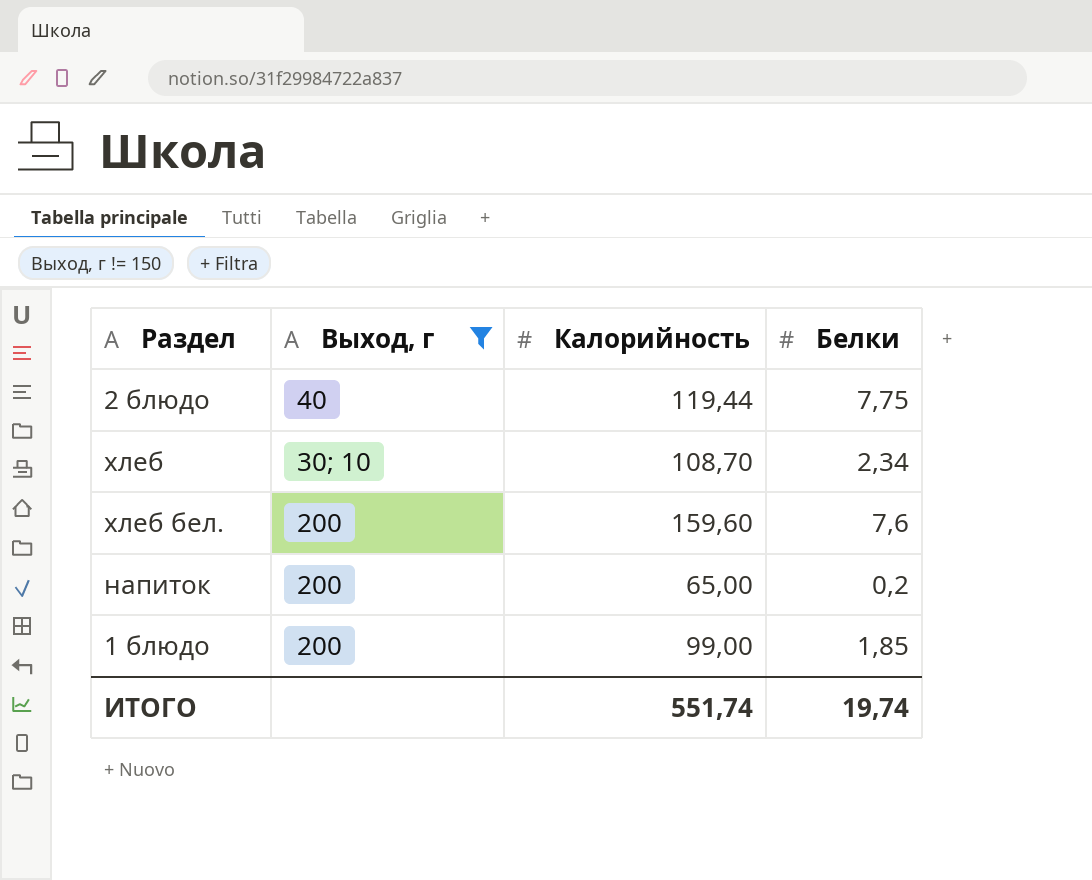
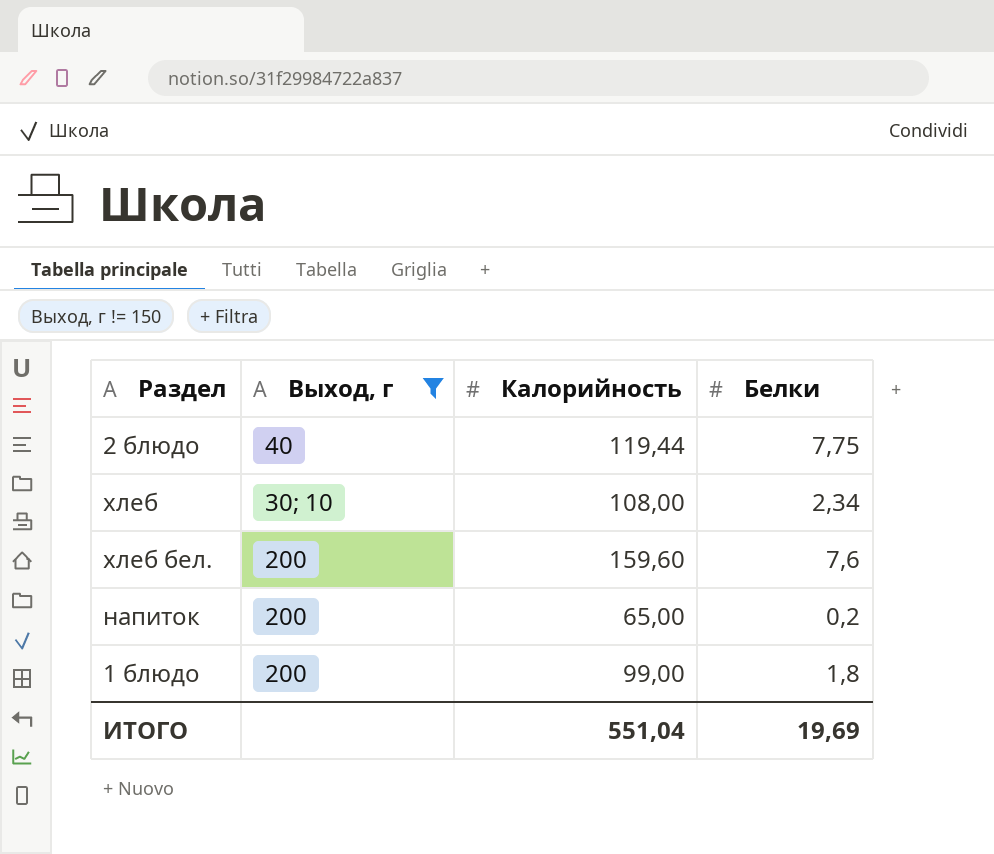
хлеб | Калорийность: 108,70 -> 108,00
1 блюдо | Белки: 1,85 -> 1,8
ИТОГО | Калорийность: 551,74 -> 551,04
ИТОГО | Белки: 19,74 -> 19,69

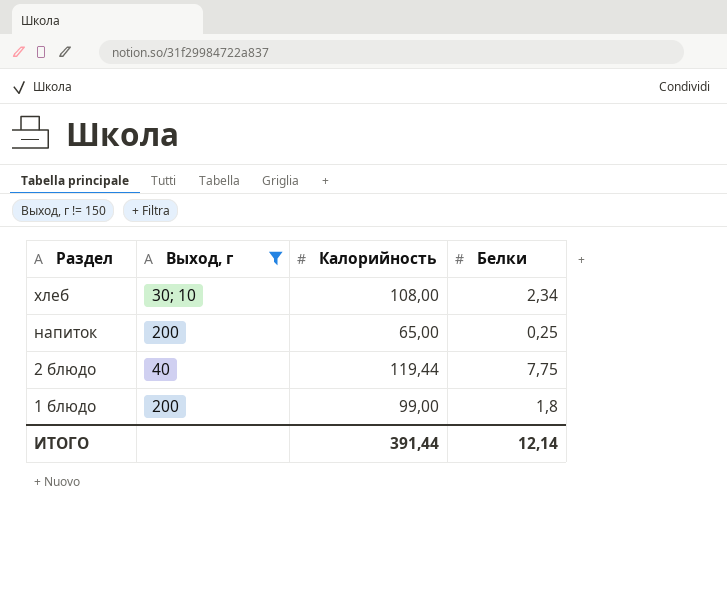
row order: none -> Раздел descending
row хлеб бел.: 200 | 159,60 | 7,6 -> none
напиток | Белки: 0,2 -> 0,25
ИТОГО | Калорийность: 551,04 -> 391,44
ИТОГО | Белки: 19,69 -> 12,14

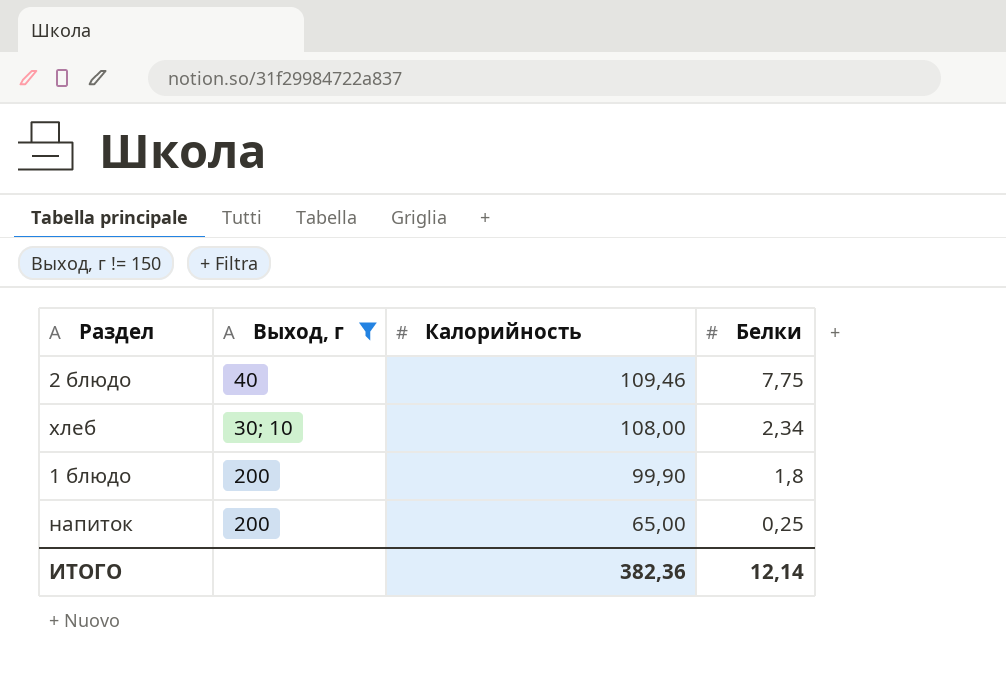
row order: Раздел descending -> Калорийность descending
2 блюдо | Калорийность: 119,44 -> 109,46
1 блюдо | Калорийность: 99,00 -> 99,90
ИТОГО | Калорийность: 391,44 -> 382,36

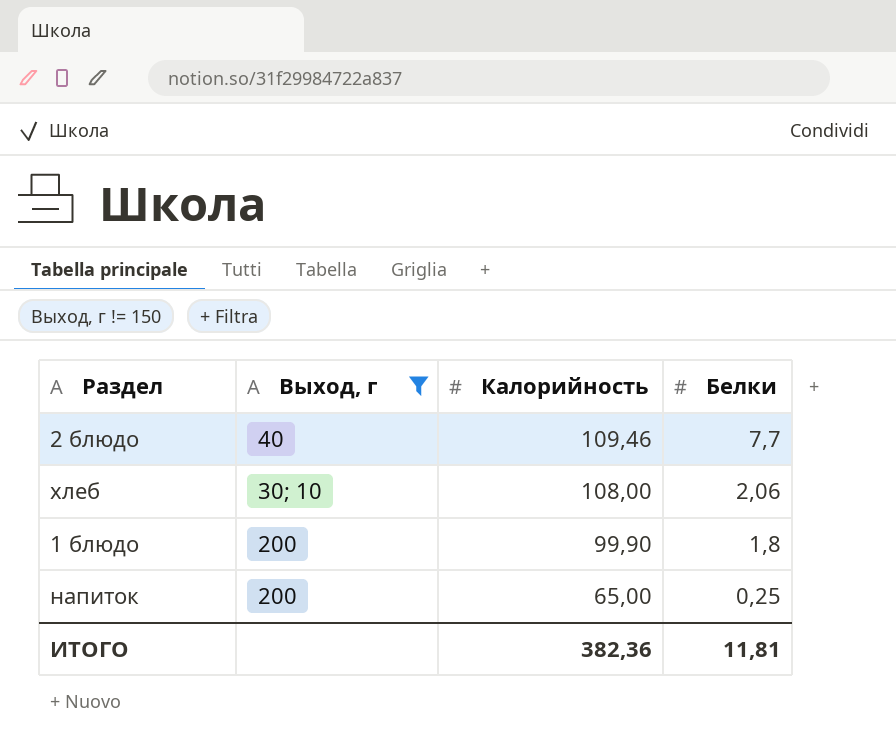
2 блюдо | Белки: 7,75 -> 7,7
хлеб | Белки: 2,34 -> 2,06
ИТОГО | Белки: 12,14 -> 11,81

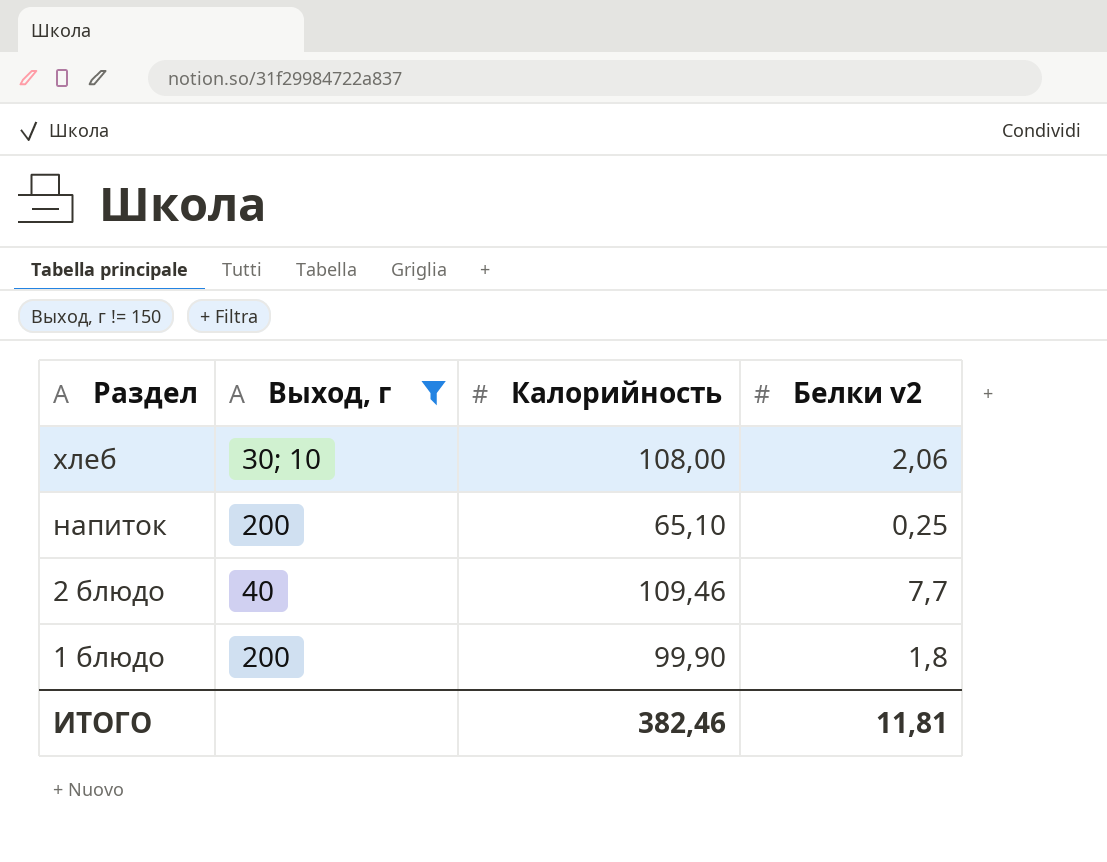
row order: Калорийность descending -> Раздел descending
column name: Белки -> Белки v2
напиток | Калорийность: 65,00 -> 65,10
ИТОГО | Калорийность: 382,36 -> 382,46

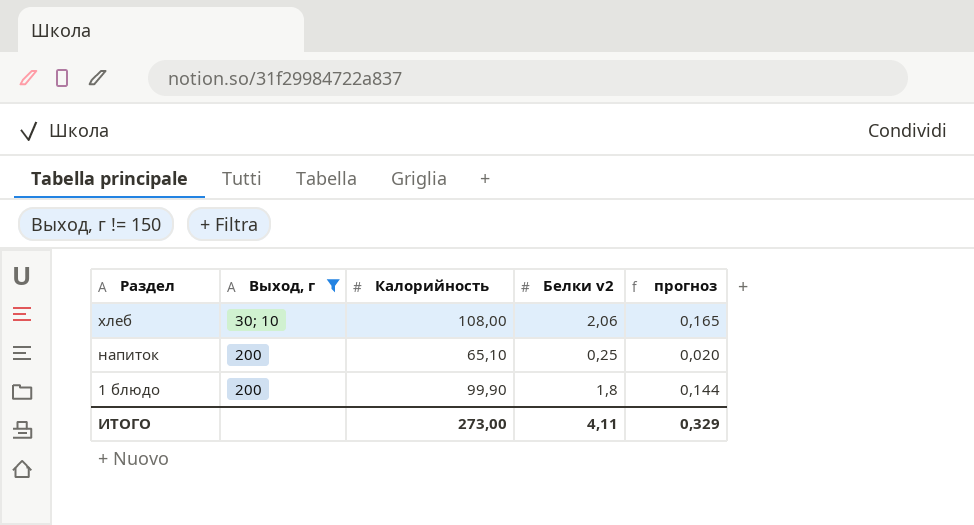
column прогноз | formula: none -> [Белки v2] * 0,08
row 2 блюдо: 40 | 109,46 | 7,7 -> none
ИТОГО | Калорийность: 382,46 -> 273,00
ИТОГО | Белки v2: 11,81 -> 4,11

